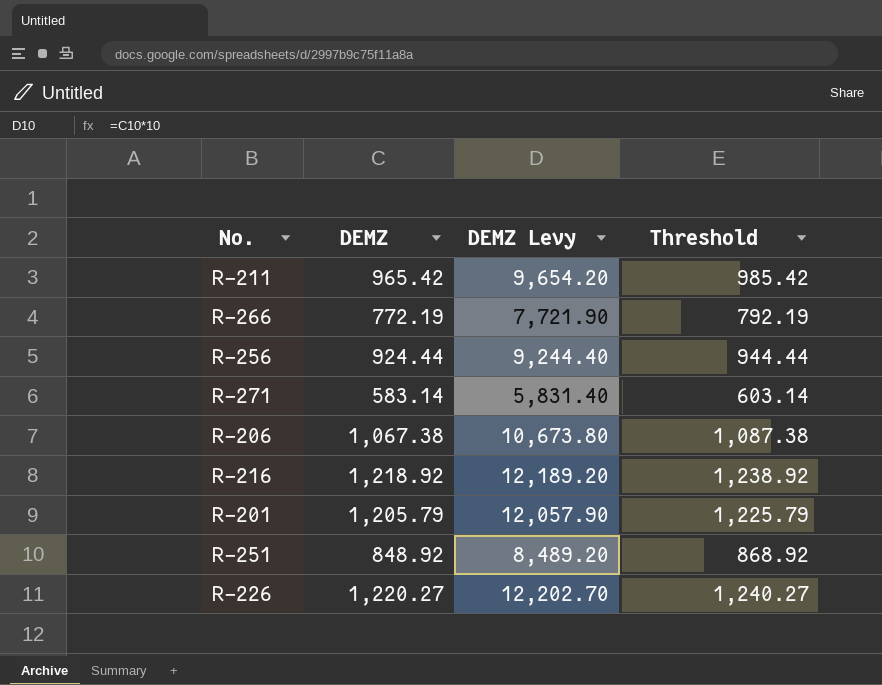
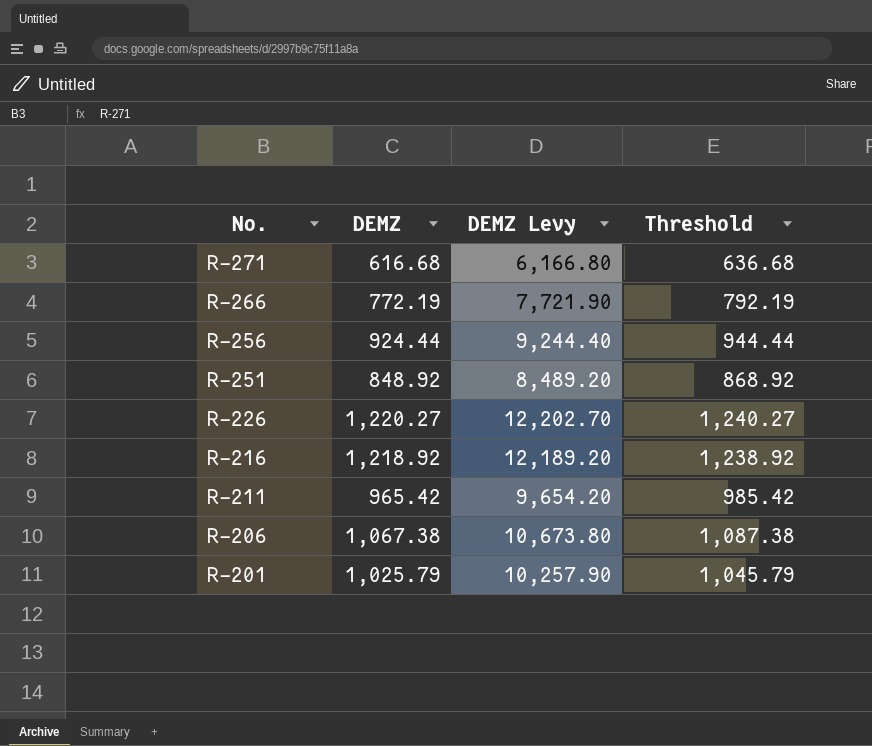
row order: none -> No. descending
R-271 | DEMZ: 583.14 -> 616.68
R-271 | DEMZ Levy: 5,831.40 -> 6,166.80
R-271 | Threshold: 603.14 -> 636.68
R-201 | DEMZ: 1,205.79 -> 1,025.79
R-201 | DEMZ Levy: 12,057.90 -> 10,257.90
R-201 | Threshold: 1,225.79 -> 1,045.79

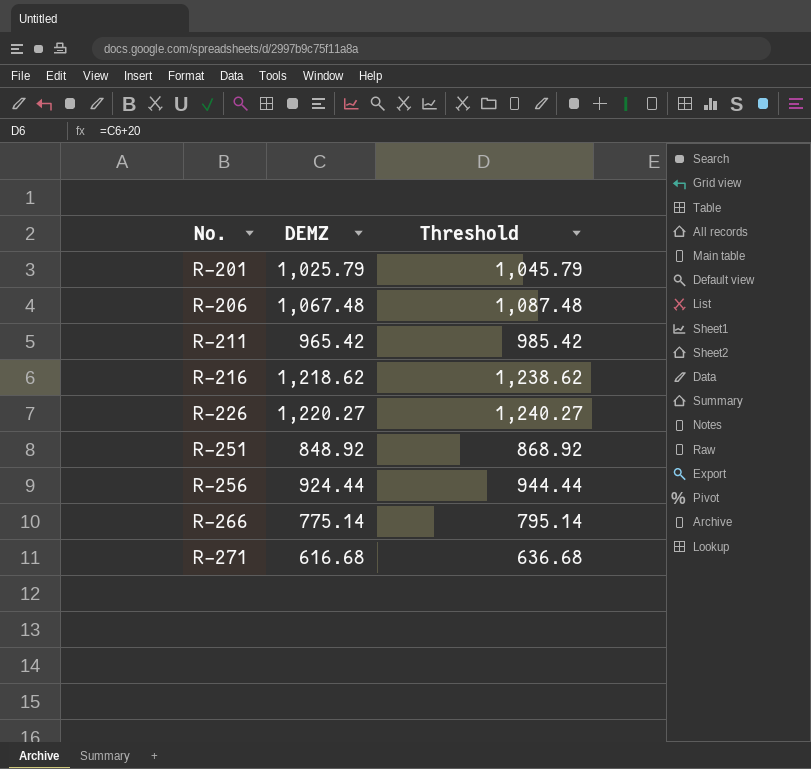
row order: No. descending -> No. ascending
column DEMZ Levy | formula: [DEMZ] * 10 -> none
R-206 | DEMZ: 1,067.38 -> 1,067.48
R-206 | Threshold: 1,087.38 -> 1,087.48
R-216 | DEMZ: 1,218.92 -> 1,218.62
R-216 | Threshold: 1,238.92 -> 1,238.62
R-266 | DEMZ: 772.19 -> 775.14
R-266 | Threshold: 792.19 -> 795.14

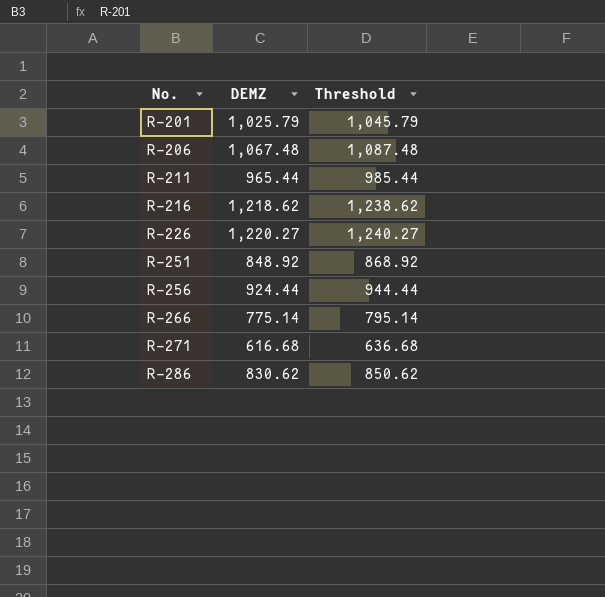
R-211 | DEMZ: 965.42 -> 965.44
R-211 | Threshold: 985.42 -> 985.44
row R-286: none -> 830.62 | 850.62

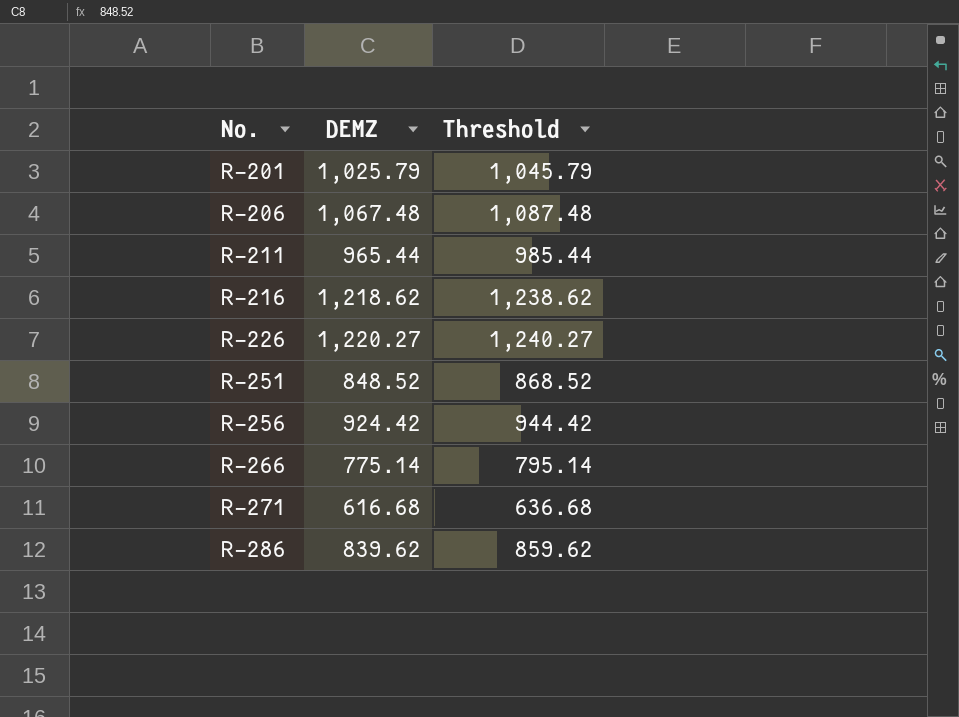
R-251 | DEMZ: 848.92 -> 848.52
R-251 | Threshold: 868.92 -> 868.52
R-256 | DEMZ: 924.44 -> 924.42
R-256 | Threshold: 944.44 -> 944.42
R-286 | DEMZ: 830.62 -> 839.62
R-286 | Threshold: 850.62 -> 859.62

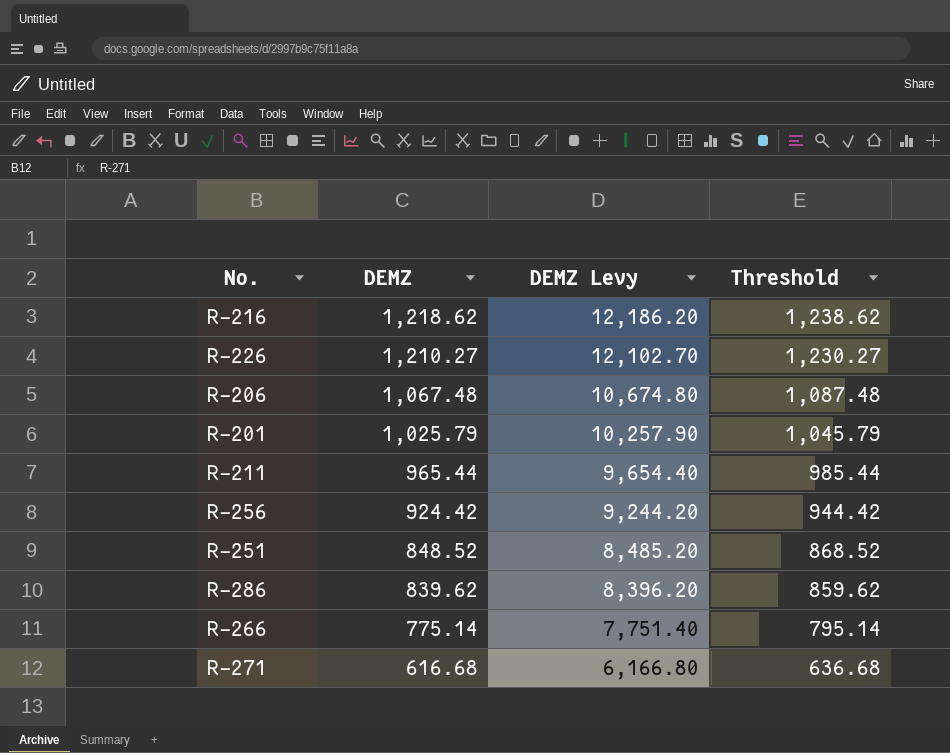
row order: No. ascending -> DEMZ descending
column DEMZ Levy | formula: none -> [DEMZ] * 10
R-226 | DEMZ: 1,220.27 -> 1,210.27
R-226 | Threshold: 1,240.27 -> 1,230.27

